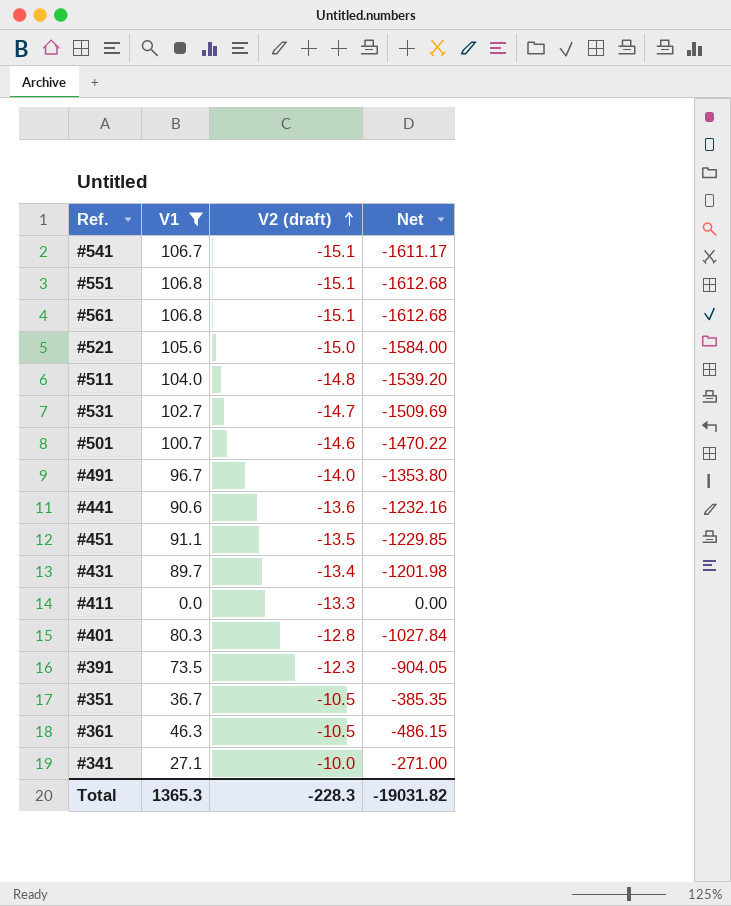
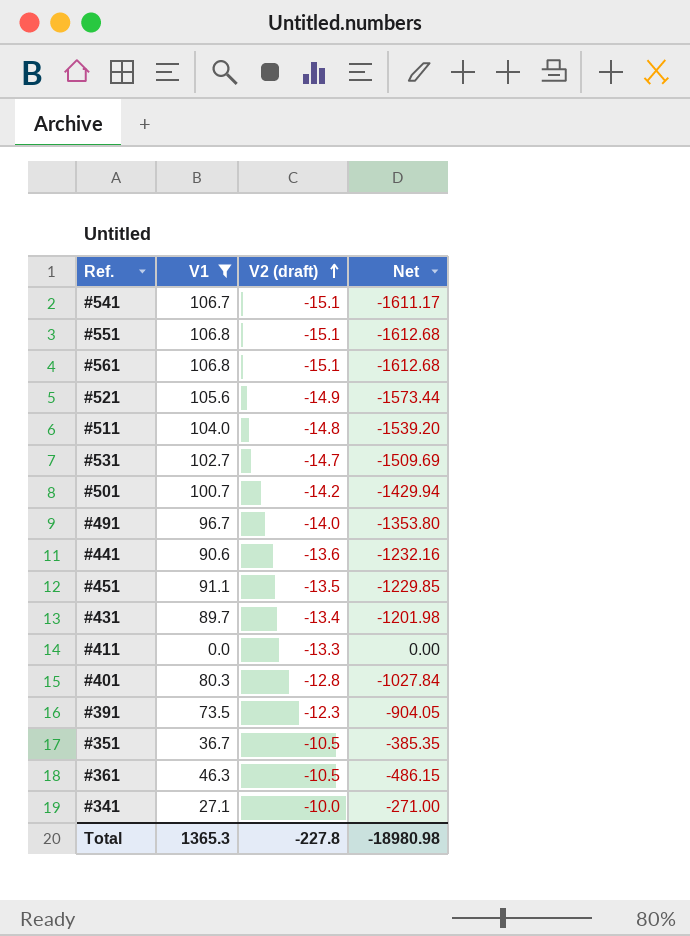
#521 | V2 (draft): -15.0 -> -14.9
#521 | Net: -1584.00 -> -1573.44
#501 | V2 (draft): -14.6 -> -14.2
#501 | Net: -1470.22 -> -1429.94
Total | V2 (draft): -228.3 -> -227.8
Total | Net: -19031.82 -> -18980.98

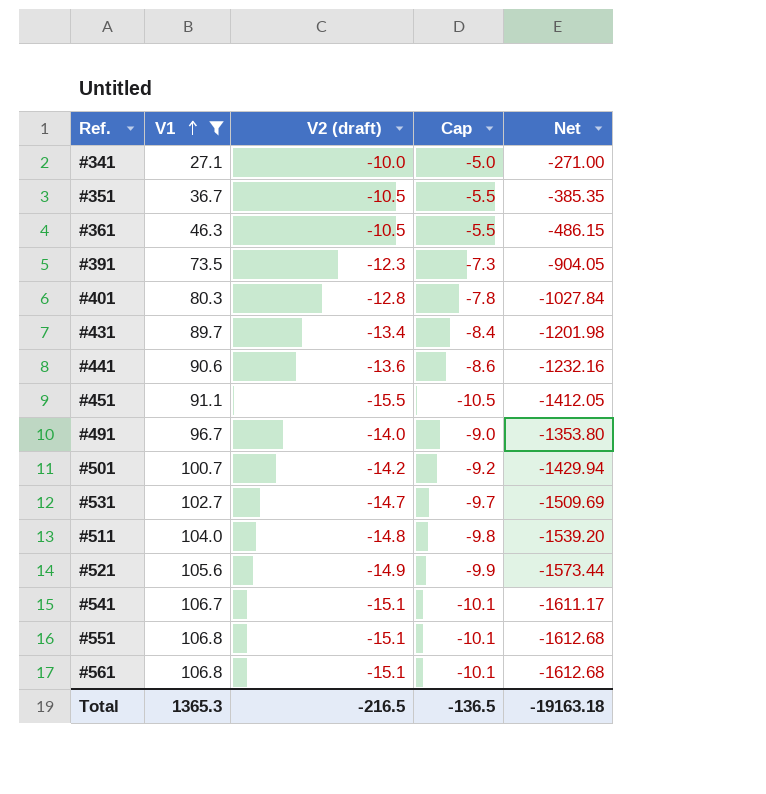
row order: V2 (draft) ascending -> V1 ascending
column Cap | formula: none -> [V2 (draft)] + 5
row #411: 0.0 | -13.3 | 0.00 -> none
#451 | V2 (draft): -13.5 -> -15.5
#451 | Net: -1229.85 -> -1412.05
Total | V2 (draft): -227.8 -> -216.5
Total | Net: -18980.98 -> -19163.18

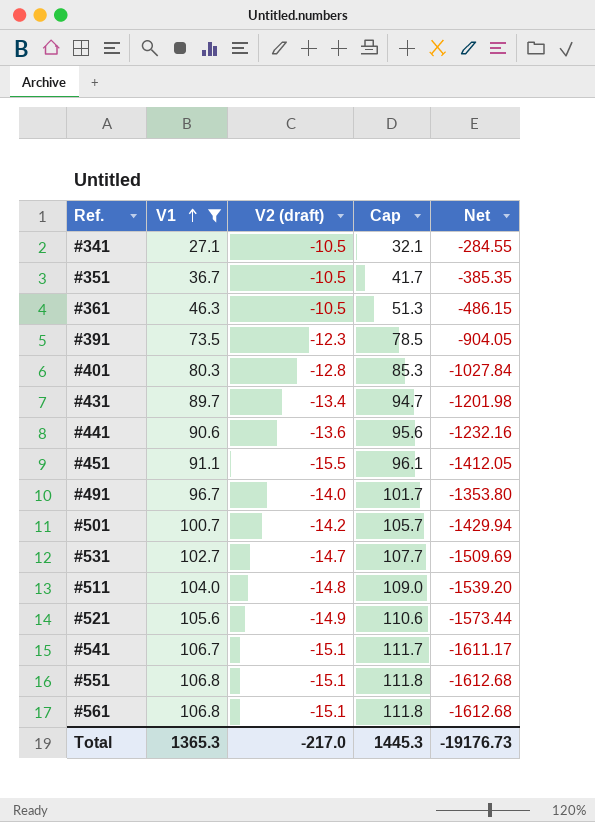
column Cap | formula: [V2 (draft)] + 5 -> [V1] + 5
#341 | V2 (draft): -10.0 -> -10.5
#341 | Net: -271.00 -> -284.55
Total | V2 (draft): -216.5 -> -217.0
Total | Cap: -136.5 -> 1445.3
Total | Net: -19163.18 -> -19176.73

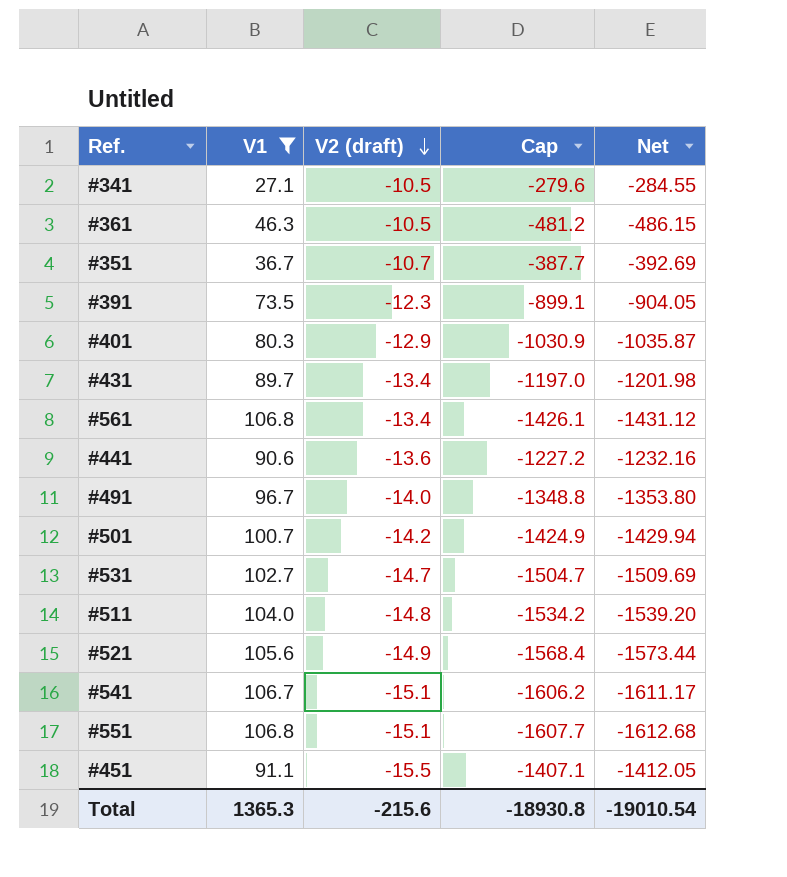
row order: V1 ascending -> V2 (draft) descending
column Cap | formula: [V1] + 5 -> [Net] + 5
#351 | V2 (draft): -10.5 -> -10.7
#351 | Net: -385.35 -> -392.69
#401 | V2 (draft): -12.8 -> -12.9
#401 | Net: -1027.84 -> -1035.87
#561 | V2 (draft): -15.1 -> -13.4
#561 | Net: -1612.68 -> -1431.12
Total | V2 (draft): -217.0 -> -215.6
Total | Cap: 1445.3 -> -18930.8
Total | Net: -19176.73 -> -19010.54

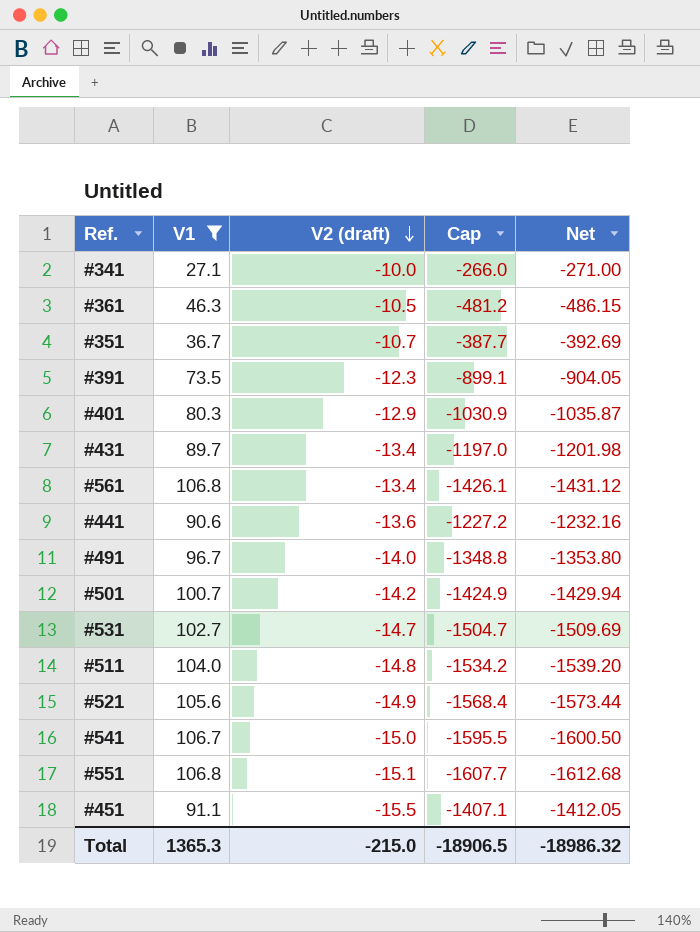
#341 | V2 (draft): -10.5 -> -10.0
#341 | Cap: -279.6 -> -266.0
#341 | Net: -284.55 -> -271.00
#541 | V2 (draft): -15.1 -> -15.0
#541 | Cap: -1606.2 -> -1595.5
#541 | Net: -1611.17 -> -1600.50
Total | V2 (draft): -215.6 -> -215.0
Total | Cap: -18930.8 -> -18906.5
Total | Net: -19010.54 -> -18986.32

